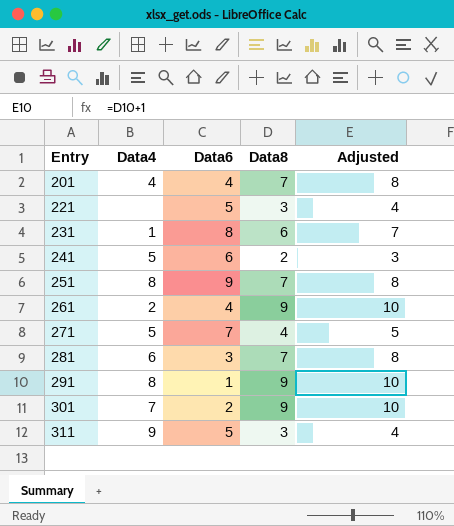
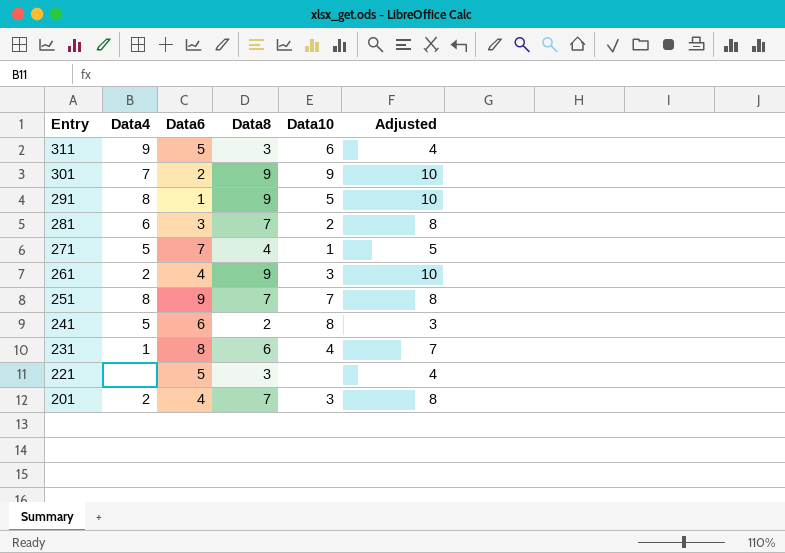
row order: Entry ascending -> Entry descending
column Data10 | position: none -> 5
201 | Data4: 4 -> 2

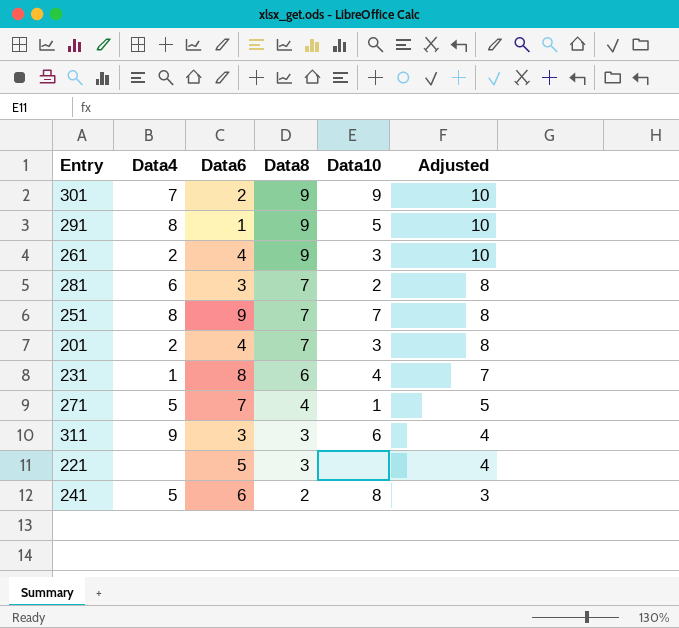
row order: Entry descending -> Data8 descending
311 | Data6: 5 -> 3

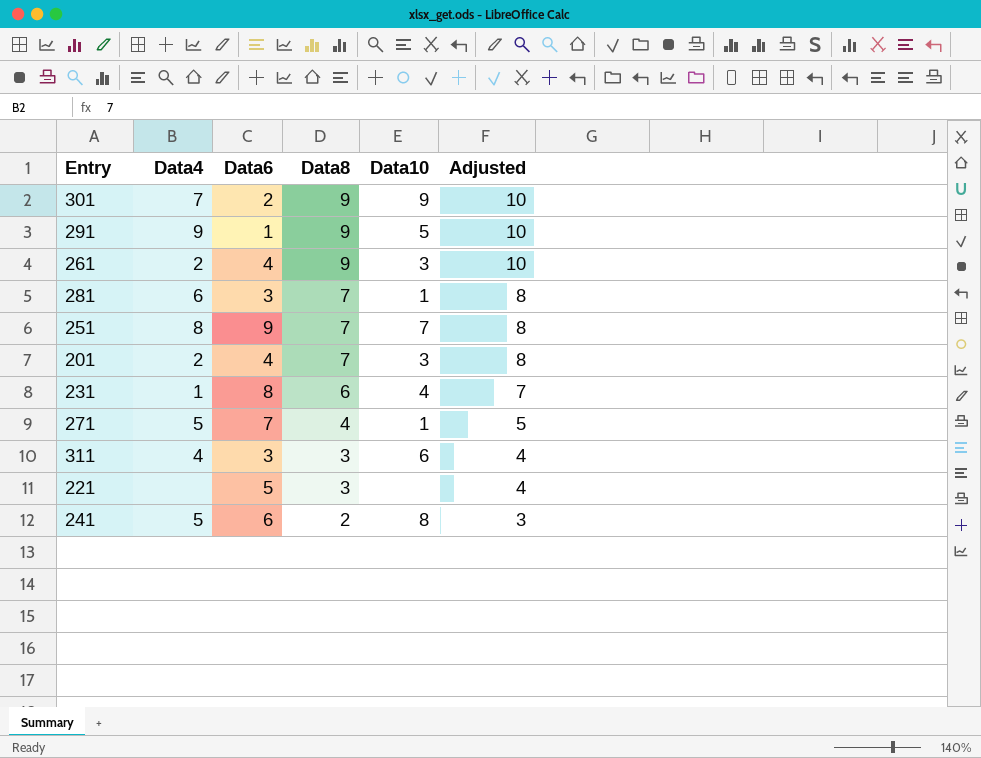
291 | Data4: 8 -> 9
281 | Data10: 2 -> 1
311 | Data4: 9 -> 4

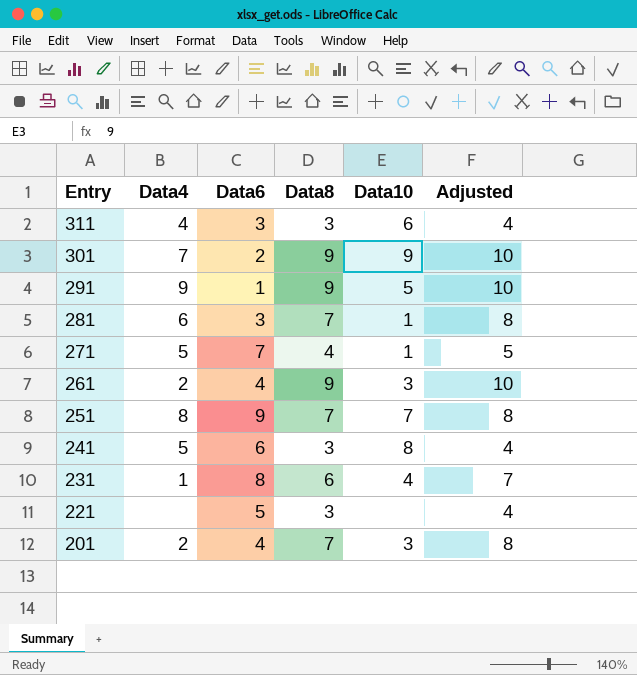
row order: Data8 descending -> Entry descending
241 | Data8: 2 -> 3
241 | Adjusted: 3 -> 4

